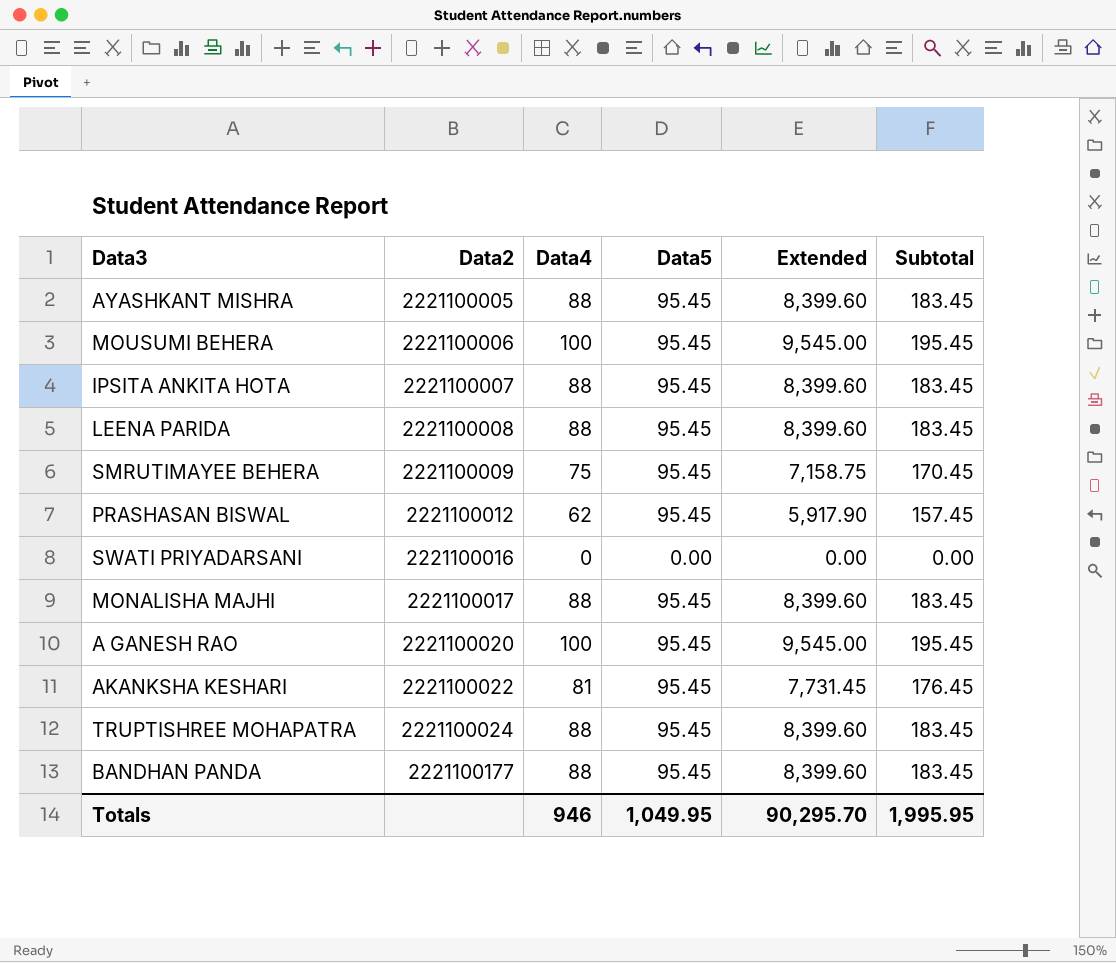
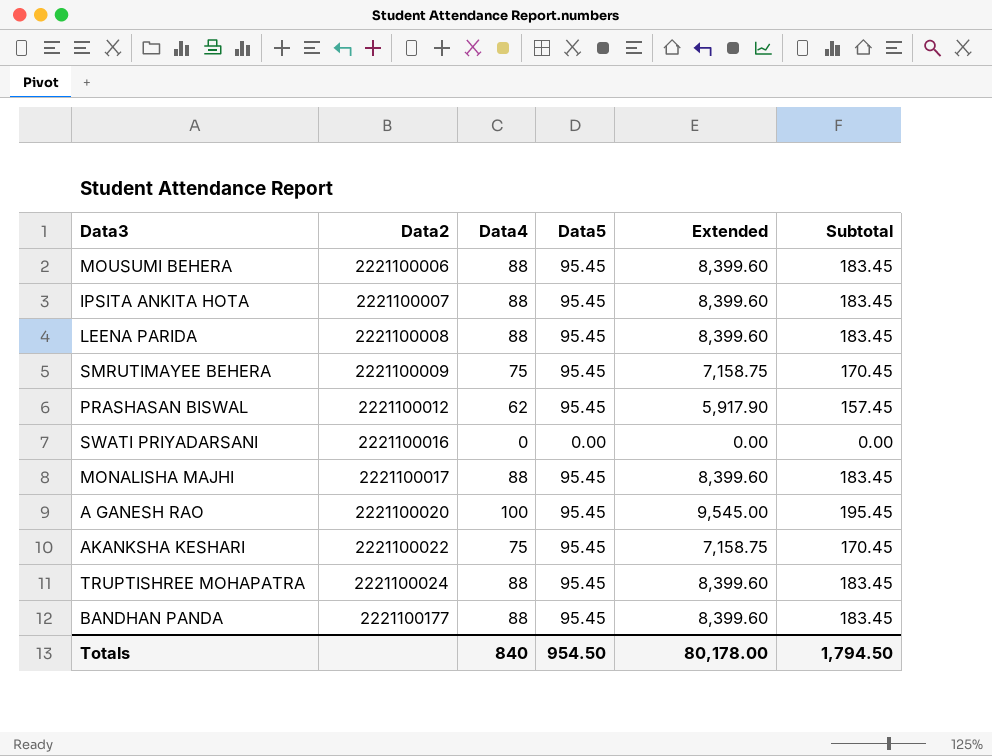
row AYASHKANT MISHRA: 2221100005 | 88 | 95.45 | 8,399.60 | 183.45 -> none
MOUSUMI BEHERA | Data4: 100 -> 88
MOUSUMI BEHERA | Extended: 9,545.00 -> 8,399.60
MOUSUMI BEHERA | Subtotal: 195.45 -> 183.45
AKANKSHA KESHARI | Data4: 81 -> 75
AKANKSHA KESHARI | Extended: 7,731.45 -> 7,158.75
AKANKSHA KESHARI | Subtotal: 176.45 -> 170.45
Totals | Data4: 946 -> 840
Totals | Data5: 1,049.95 -> 954.50
Totals | Extended: 90,295.70 -> 80,178.00
Totals | Subtotal: 1,995.95 -> 1,794.50

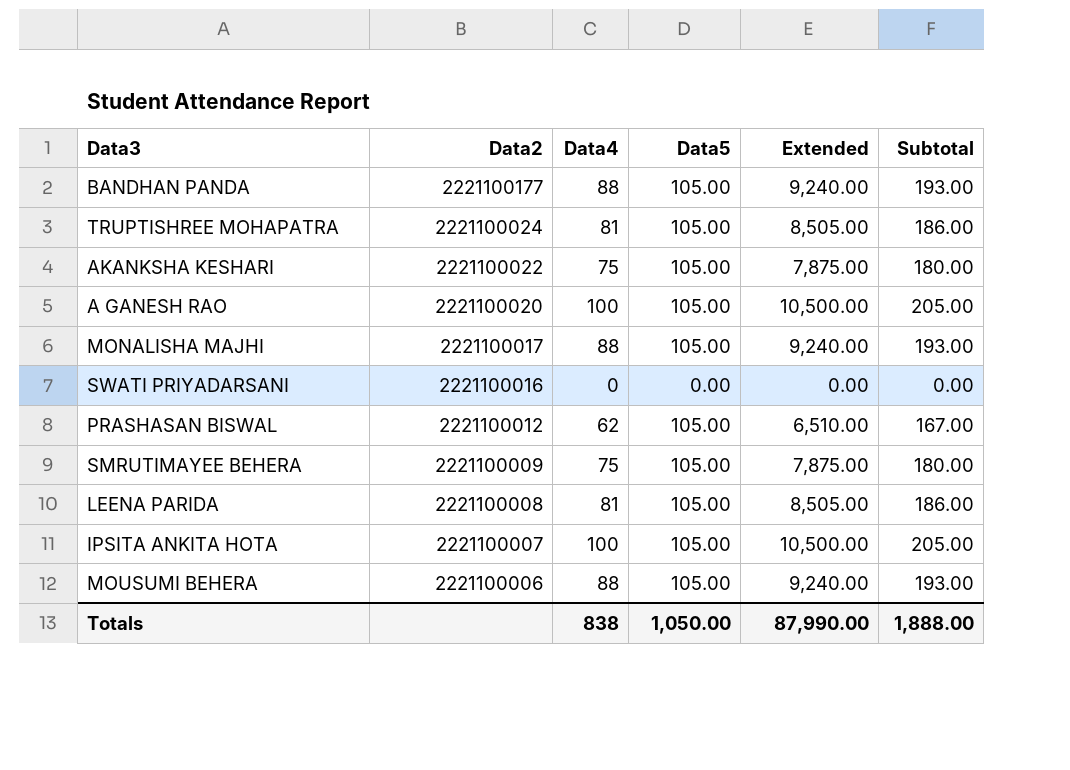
row order: Data2 ascending -> Data2 descending
BANDHAN PANDA | Data5: 95.45 -> 105.00
BANDHAN PANDA | Extended: 8,399.60 -> 9,240.00
BANDHAN PANDA | Subtotal: 183.45 -> 193.00
TRUPTISHREE MOHAPATRA | Data4: 88 -> 81
TRUPTISHREE MOHAPATRA | Data5: 95.45 -> 105.00
TRUPTISHREE MOHAPATRA | Extended: 8,399.60 -> 8,505.00
TRUPTISHREE MOHAPATRA | Subtotal: 183.45 -> 186.00
AKANKSHA KESHARI | Data5: 95.45 -> 105.00
AKANKSHA KESHARI | Extended: 7,158.75 -> 7,875.00
AKANKSHA KESHARI | Subtotal: 170.45 -> 180.00
A GANESH RAO | Data5: 95.45 -> 105.00
A GANESH RAO | Extended: 9,545.00 -> 10,500.00
A GANESH RAO | Subtotal: 195.45 -> 205.00
MONALISHA MAJHI | Data5: 95.45 -> 105.00
MONALISHA MAJHI | Extended: 8,399.60 -> 9,240.00
MONALISHA MAJHI | Subtotal: 183.45 -> 193.00
PRASHASAN BISWAL | Data5: 95.45 -> 105.00
PRASHASAN BISWAL | Extended: 5,917.90 -> 6,510.00
PRASHASAN BISWAL | Subtotal: 157.45 -> 167.00
SMRUTIMAYEE BEHERA | Data5: 95.45 -> 105.00
SMRUTIMAYEE BEHERA | Extended: 7,158.75 -> 7,875.00
SMRUTIMAYEE BEHERA | Subtotal: 170.45 -> 180.00
LEENA PARIDA | Data4: 88 -> 81
LEENA PARIDA | Data5: 95.45 -> 105.00
LEENA PARIDA | Extended: 8,399.60 -> 8,505.00
LEENA PARIDA | Subtotal: 183.45 -> 186.00
IPSITA ANKITA HOTA | Data4: 88 -> 100
IPSITA ANKITA HOTA | Data5: 95.45 -> 105.00
IPSITA ANKITA HOTA | Extended: 8,399.60 -> 10,500.00
IPSITA ANKITA HOTA | Subtotal: 183.45 -> 205.00
MOUSUMI BEHERA | Data5: 95.45 -> 105.00
MOUSUMI BEHERA | Extended: 8,399.60 -> 9,240.00
MOUSUMI BEHERA | Subtotal: 183.45 -> 193.00
Totals | Data4: 840 -> 838
Totals | Data5: 954.50 -> 1,050.00
Totals | Extended: 80,178.00 -> 87,990.00
Totals | Subtotal: 1,794.50 -> 1,888.00

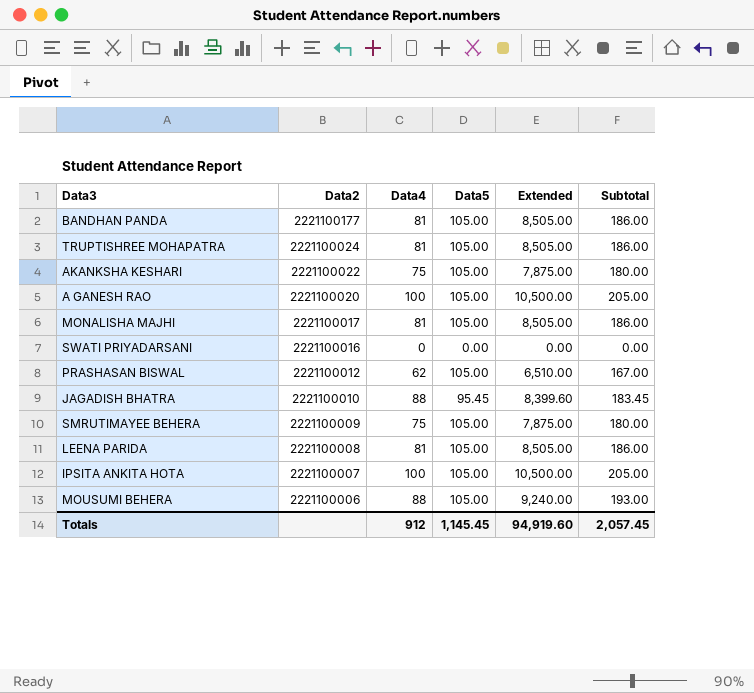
BANDHAN PANDA | Data4: 88 -> 81
BANDHAN PANDA | Extended: 9,240.00 -> 8,505.00
BANDHAN PANDA | Subtotal: 193.00 -> 186.00
MONALISHA MAJHI | Data4: 88 -> 81
MONALISHA MAJHI | Extended: 9,240.00 -> 8,505.00
MONALISHA MAJHI | Subtotal: 193.00 -> 186.00
row JAGADISH BHATRA: none -> 2221100010 | 88 | 95.45 | 8,399.60 | 183.45
Totals | Data4: 838 -> 912
Totals | Data5: 1,050.00 -> 1,145.45
Totals | Extended: 87,990.00 -> 94,919.60
Totals | Subtotal: 1,888.00 -> 2,057.45

